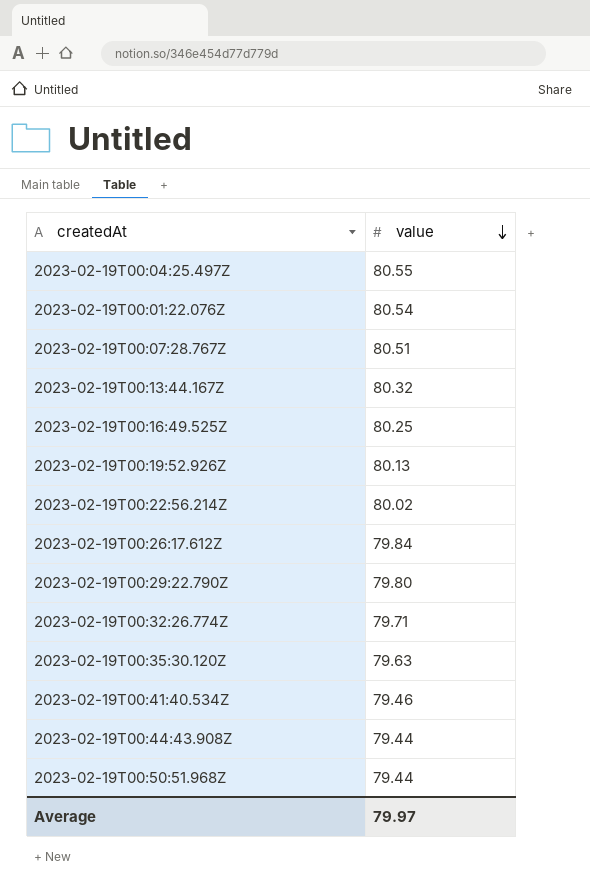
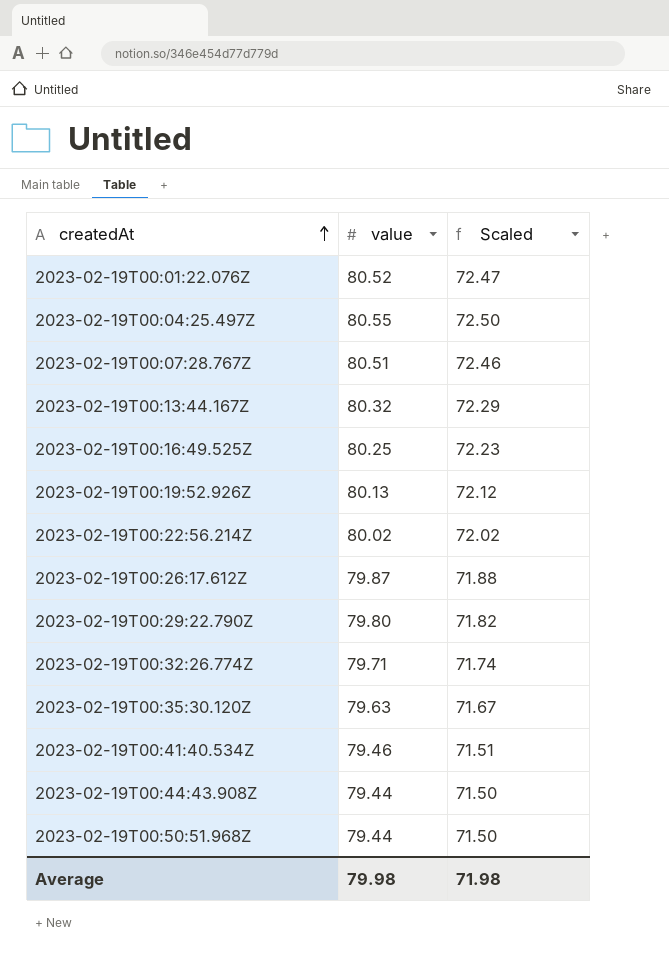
row order: value descending -> createdAt ascending
column Scaled | formula: none -> [value] * 0.9
2023-02-19T00:01:22.076Z | value: 80.54 -> 80.52
2023-02-19T00:26:17.612Z | value: 79.84 -> 79.87
Average | value: 79.97 -> 79.98

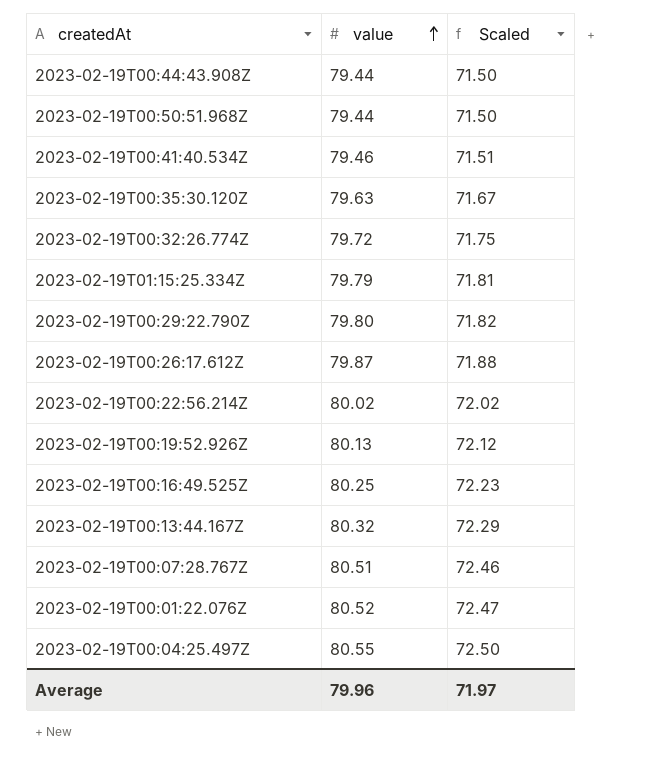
row order: createdAt ascending -> value ascending
2023-02-19T00:32:26.774Z | value: 79.71 -> 79.72
2023-02-19T00:32:26.774Z | Scaled: 71.74 -> 71.75
row 2023-02-19T01:15:25.334Z: none -> 79.79 | 71.81
Average | value: 79.98 -> 79.96
Average | Scaled: 71.98 -> 71.97

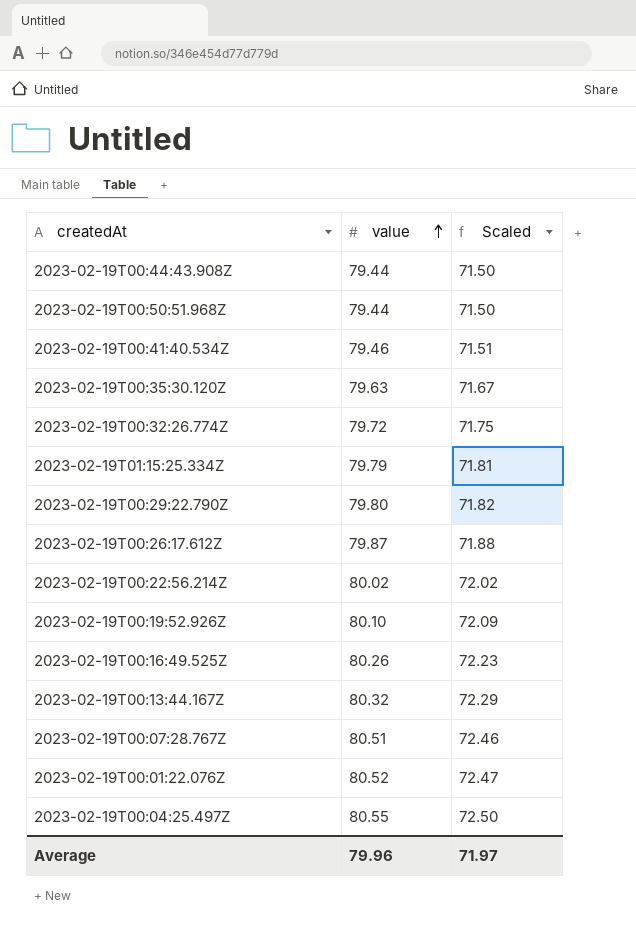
2023-02-19T00:19:52.926Z | value: 80.13 -> 80.10
2023-02-19T00:19:52.926Z | Scaled: 72.12 -> 72.09
2023-02-19T00:16:49.525Z | value: 80.25 -> 80.26

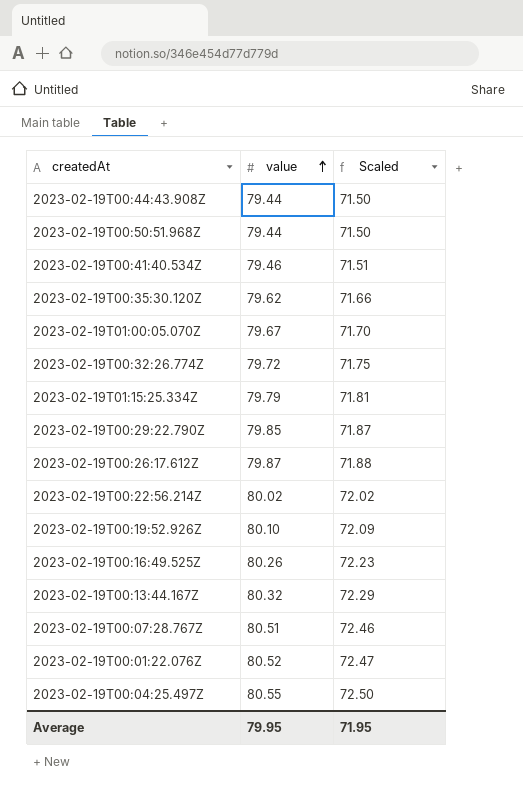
2023-02-19T00:35:30.120Z | value: 79.63 -> 79.62
2023-02-19T00:35:30.120Z | Scaled: 71.67 -> 71.66
row 2023-02-19T01:00:05.070Z: none -> 79.67 | 71.70
2023-02-19T00:29:22.790Z | value: 79.80 -> 79.85
2023-02-19T00:29:22.790Z | Scaled: 71.82 -> 71.87
Average | value: 79.96 -> 79.95
Average | Scaled: 71.97 -> 71.95

